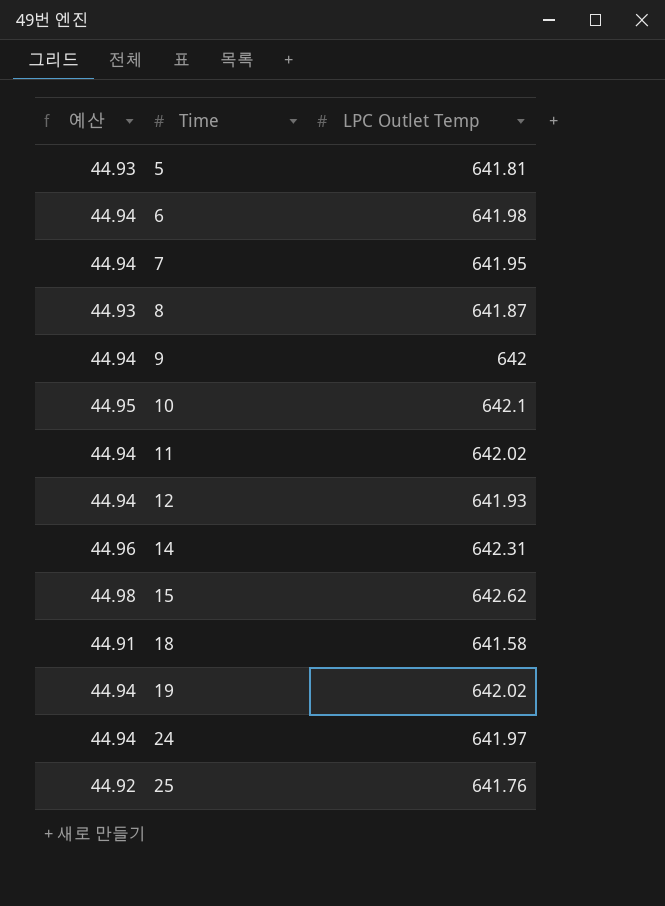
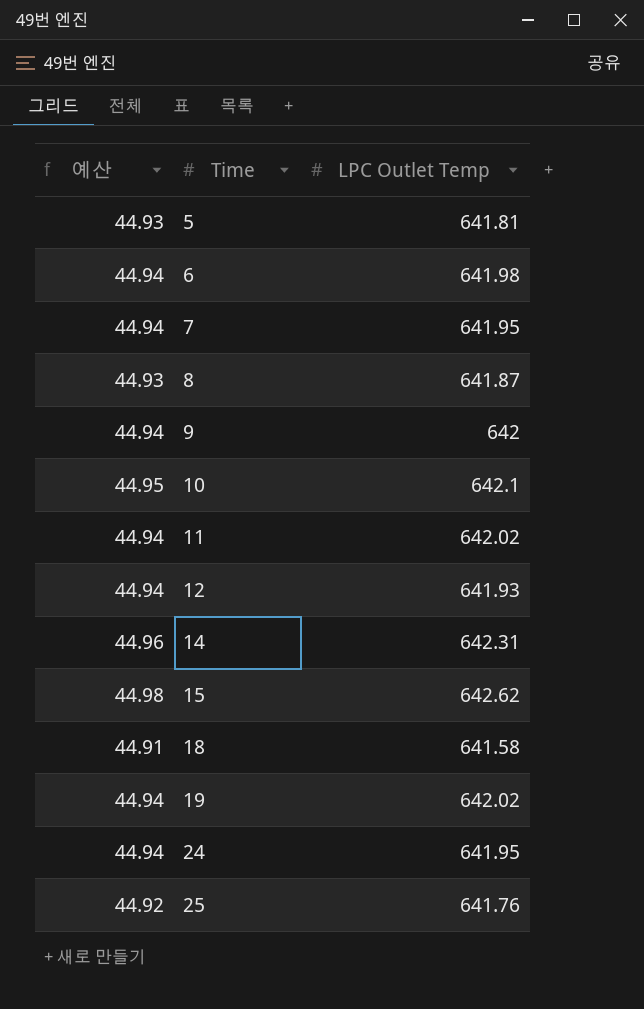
24 | LPC Outlet Temp: 641.97 -> 641.95

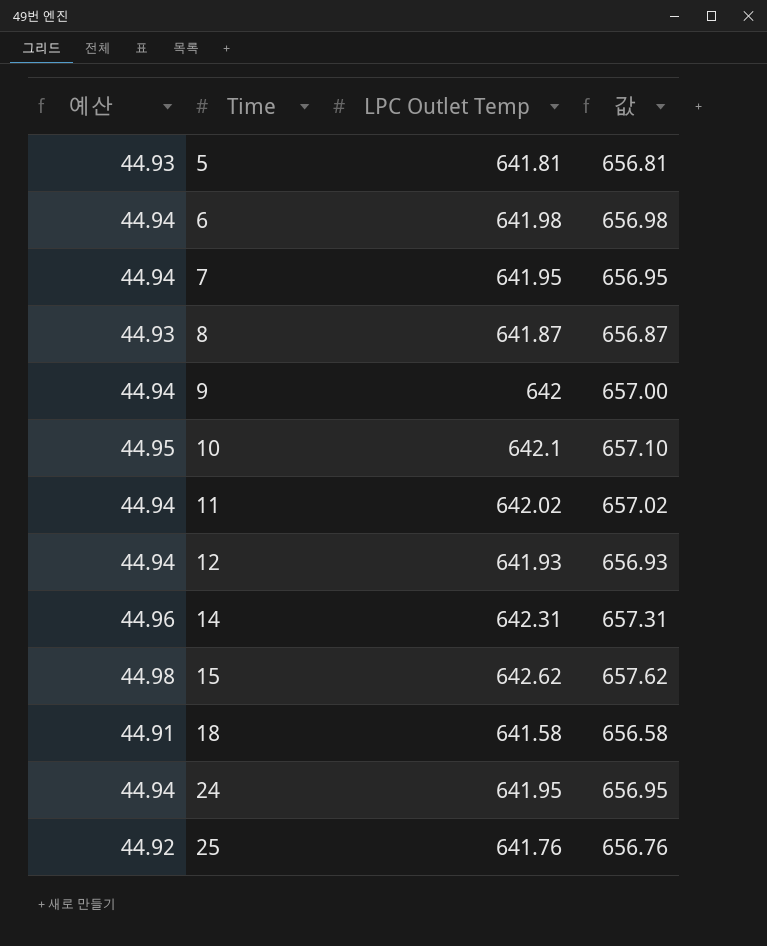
column 값 | formula: none -> [LPC Outlet Temp] + 15
row 19: 44.94 | 642.02 -> none

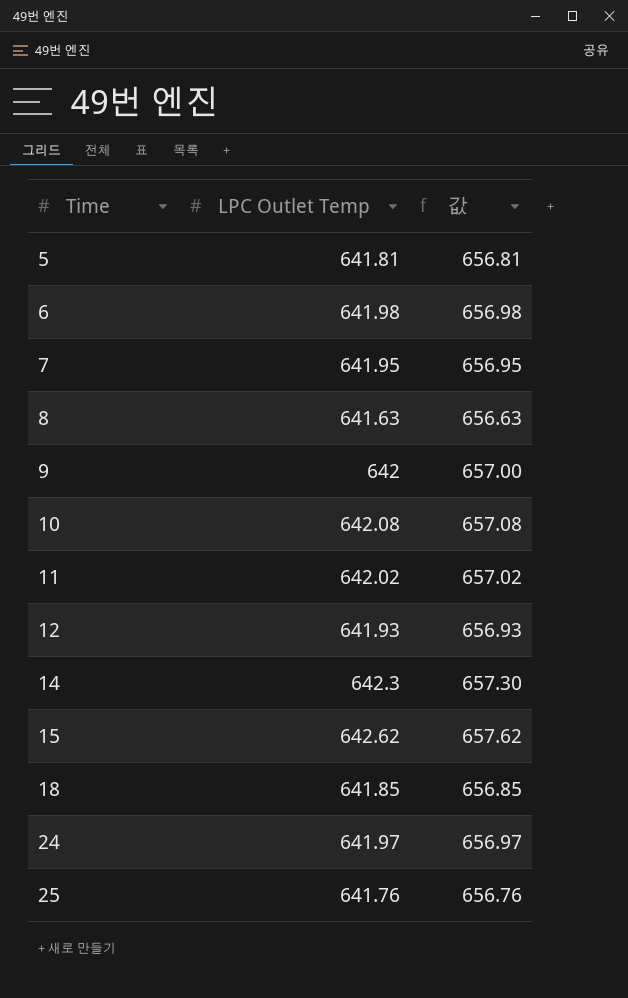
column 예산 | formula: [LPC Outlet Temp] * 0.07 -> none
8 | LPC Outlet Temp: 641.87 -> 641.63
8 | 값: 656.87 -> 656.63
10 | LPC Outlet Temp: 642.1 -> 642.08
10 | 값: 657.10 -> 657.08
14 | LPC Outlet Temp: 642.31 -> 642.3
14 | 값: 657.31 -> 657.30
18 | LPC Outlet Temp: 641.58 -> 641.85
18 | 값: 656.58 -> 656.85
24 | LPC Outlet Temp: 641.95 -> 641.97
24 | 값: 656.95 -> 656.97

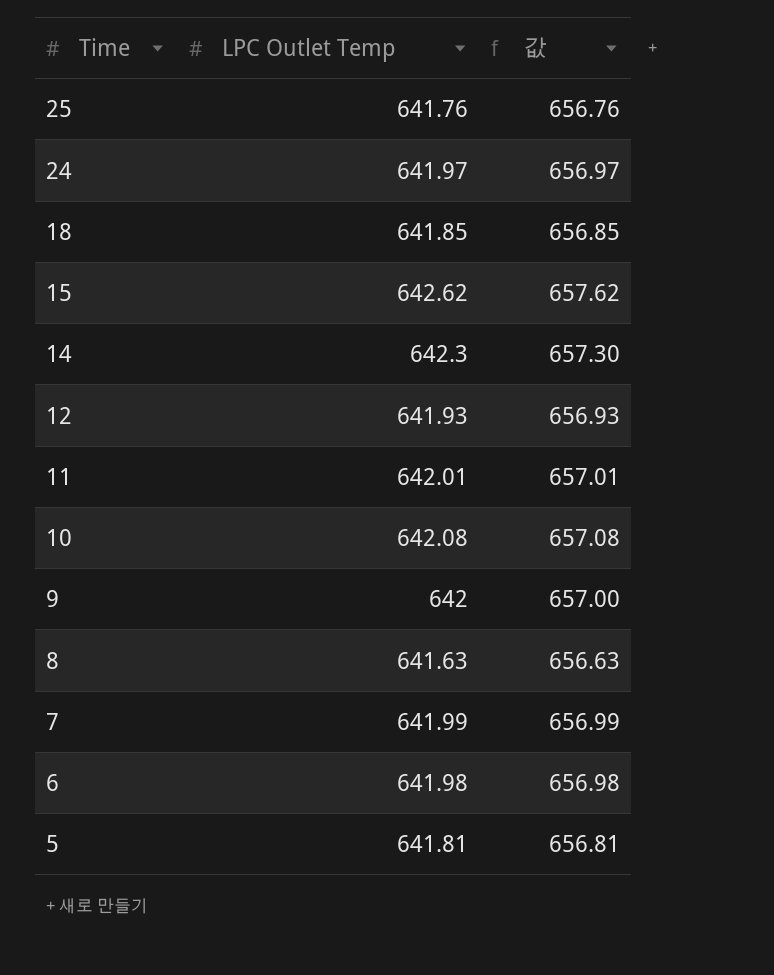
row order: Time ascending -> Time descending
11 | LPC Outlet Temp: 642.02 -> 642.01
11 | 값: 657.02 -> 657.01
7 | LPC Outlet Temp: 641.95 -> 641.99
7 | 값: 656.95 -> 656.99

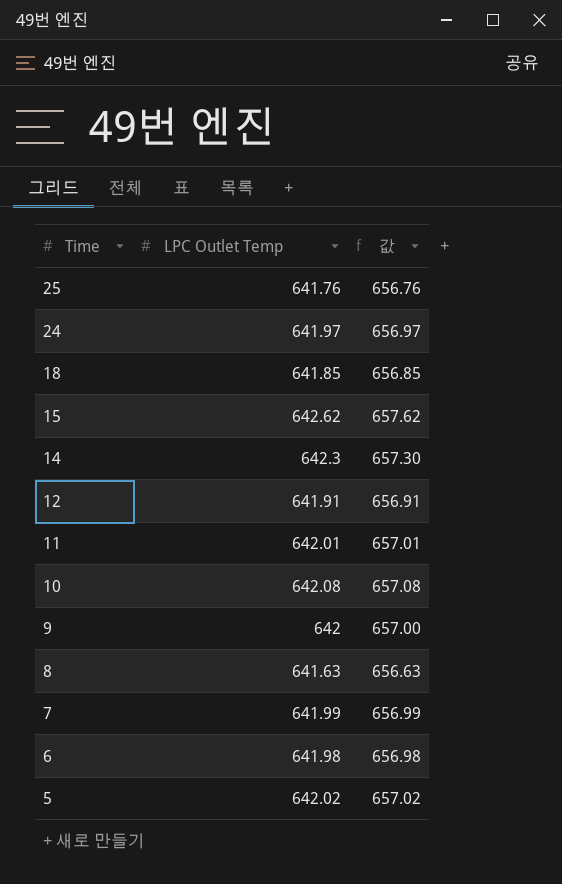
12 | LPC Outlet Temp: 641.93 -> 641.91
12 | 값: 656.93 -> 656.91
5 | LPC Outlet Temp: 641.81 -> 642.02
5 | 값: 656.81 -> 657.02

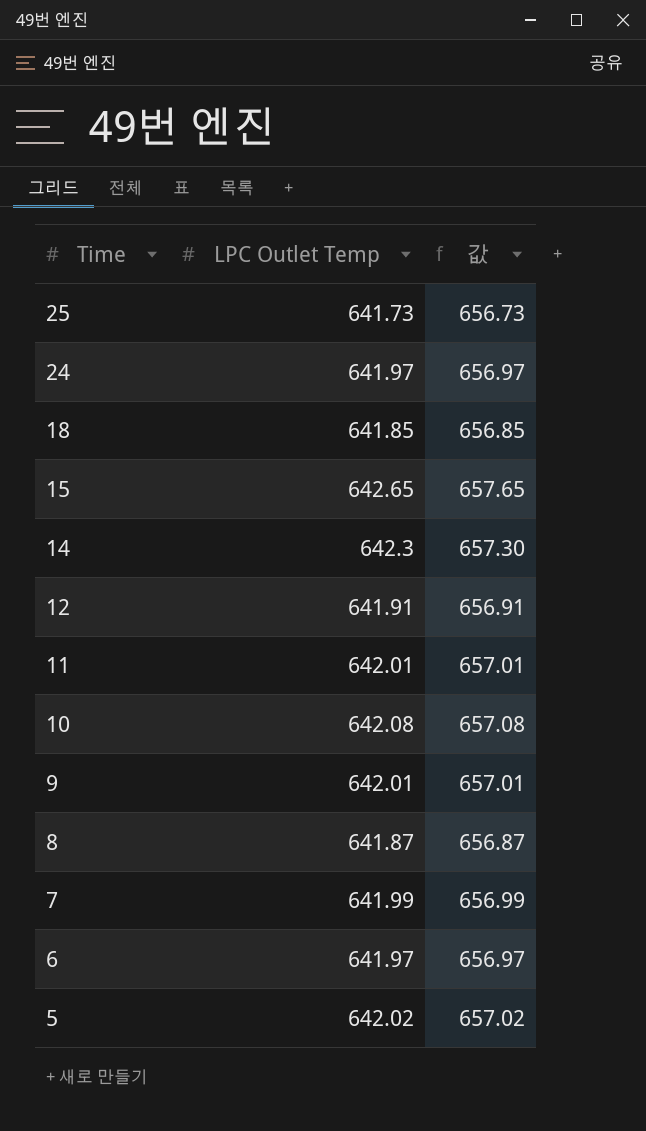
25 | LPC Outlet Temp: 641.76 -> 641.73
25 | 값: 656.76 -> 656.73
15 | LPC Outlet Temp: 642.62 -> 642.65
15 | 값: 657.62 -> 657.65
9 | LPC Outlet Temp: 642 -> 642.01
9 | 값: 657.00 -> 657.01
8 | LPC Outlet Temp: 641.63 -> 641.87
8 | 값: 656.63 -> 656.87
6 | LPC Outlet Temp: 641.98 -> 641.97
6 | 값: 656.98 -> 656.97

